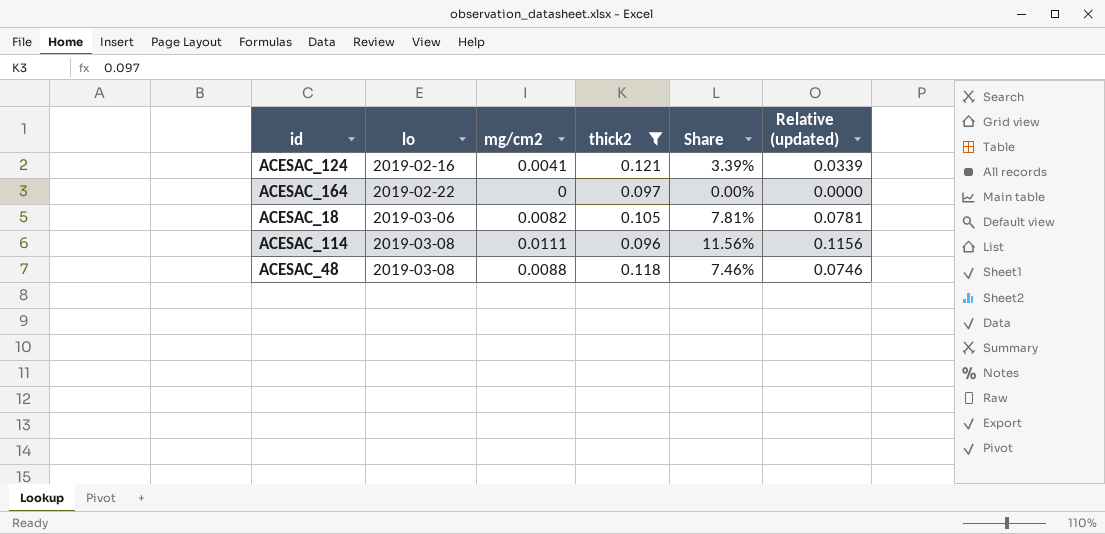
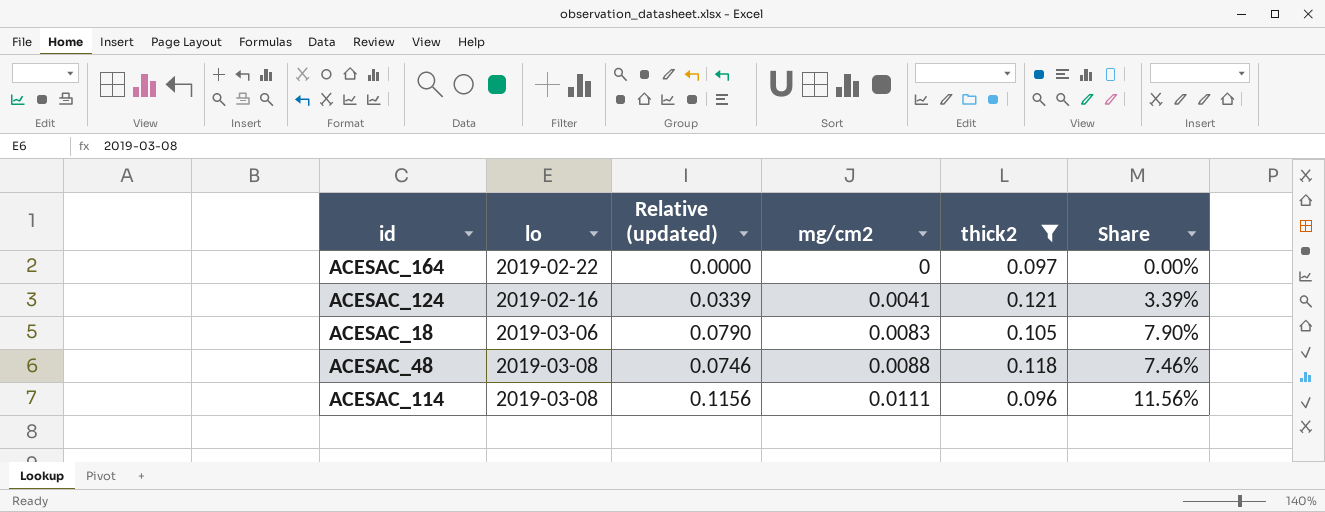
row order: lo ascending -> mg/cm2 ascending
column Relative (updated) | position: 6 -> 3
ACESAC_18 | Relative (updated): 0.0781 -> 0.0790
ACESAC_18 | mg/cm2: 0.0082 -> 0.0083
ACESAC_18 | Share: 7.81% -> 7.90%

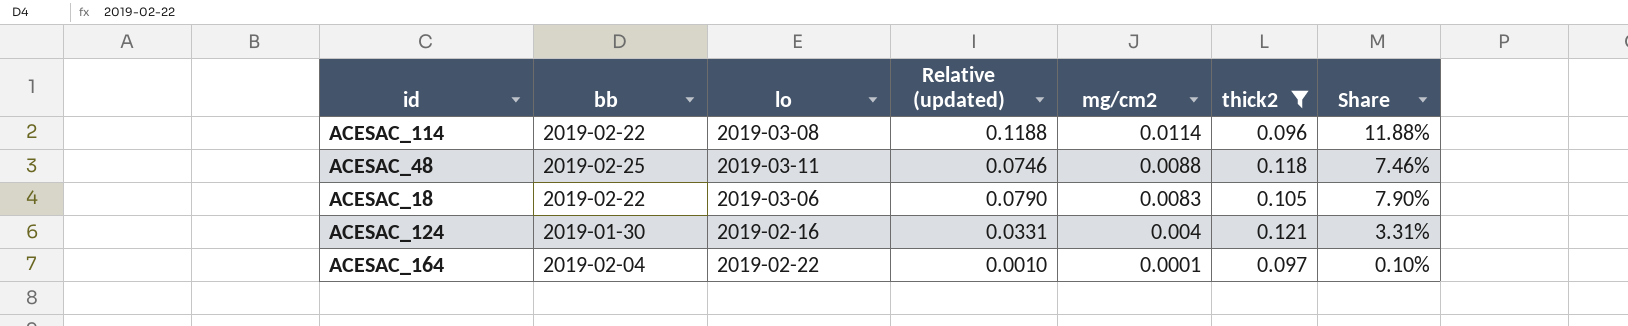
row order: mg/cm2 ascending -> mg/cm2 descending
column bb | position: none -> 2
ACESAC_114 | Relative (updated): 0.1156 -> 0.1188
ACESAC_114 | mg/cm2: 0.0111 -> 0.0114
ACESAC_114 | Share: 11.56% -> 11.88%
ACESAC_48 | lo: 2019-03-08 -> 2019-03-11
ACESAC_124 | Relative (updated): 0.0339 -> 0.0331
ACESAC_124 | mg/cm2: 0.0041 -> 0.004
ACESAC_124 | Share: 3.39% -> 3.31%
ACESAC_164 | Relative (updated): 0.0000 -> 0.0010
ACESAC_164 | mg/cm2: 0 -> 0.0001
ACESAC_164 | Share: 0.00% -> 0.10%

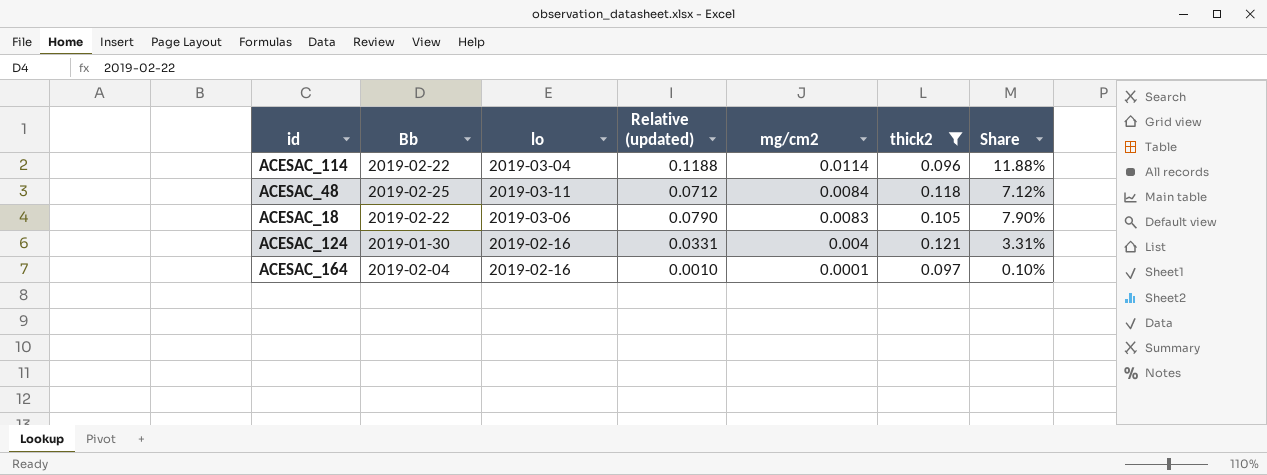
column name: bb -> Bb
ACESAC_114 | lo: 2019-03-08 -> 2019-03-04
ACESAC_48 | Relative (updated): 0.0746 -> 0.0712
ACESAC_48 | mg/cm2: 0.0088 -> 0.0084
ACESAC_48 | Share: 7.46% -> 7.12%
ACESAC_164 | lo: 2019-02-22 -> 2019-02-16

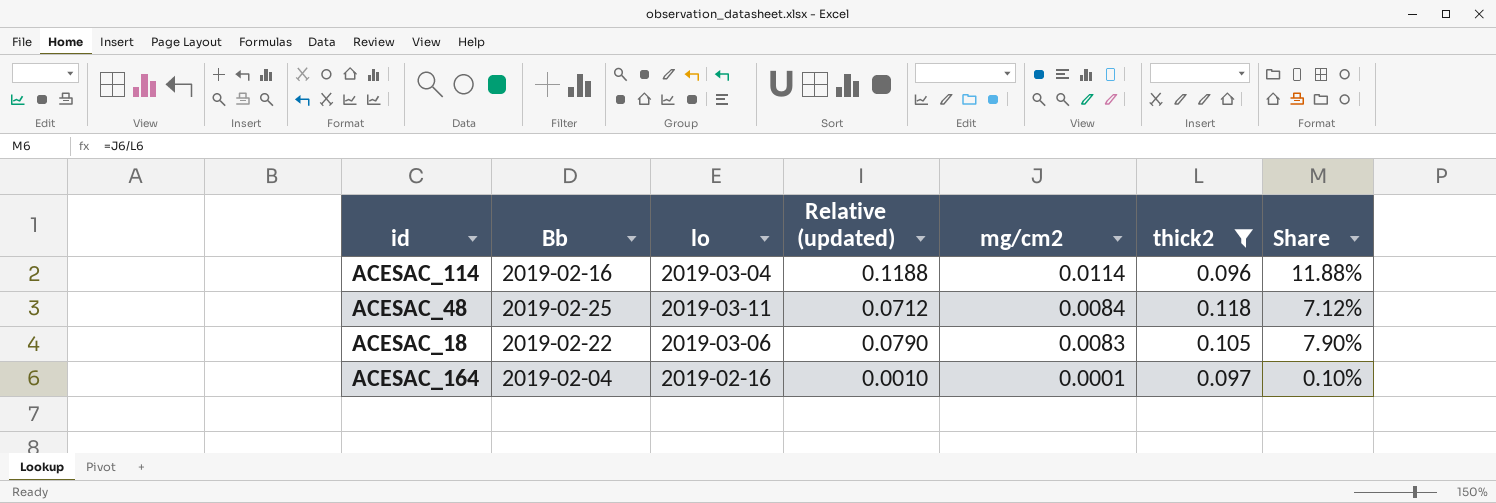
row ACESAC_124: 2019-01-30 | 2019-02-16 | 0.0331 | 0.004 | 0.121 | 3.31% -> none
ACESAC_114 | Bb: 2019-02-22 -> 2019-02-16

